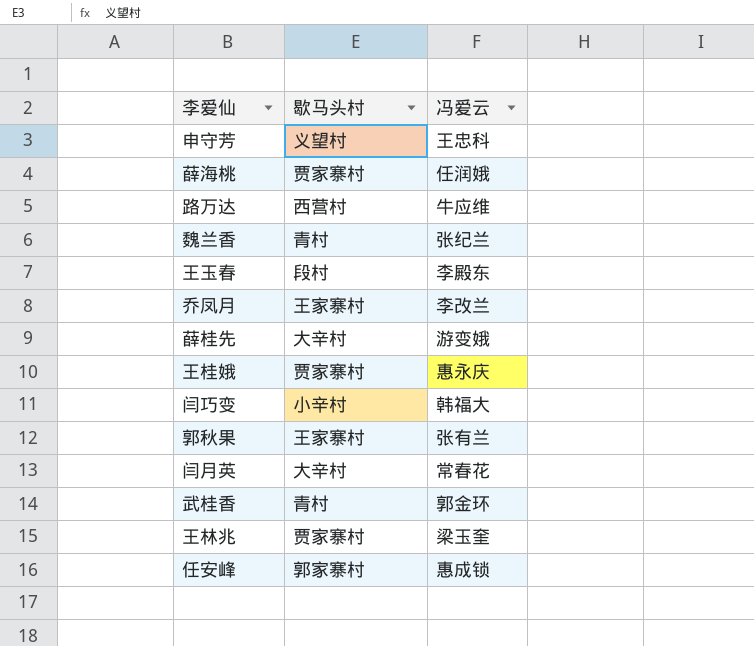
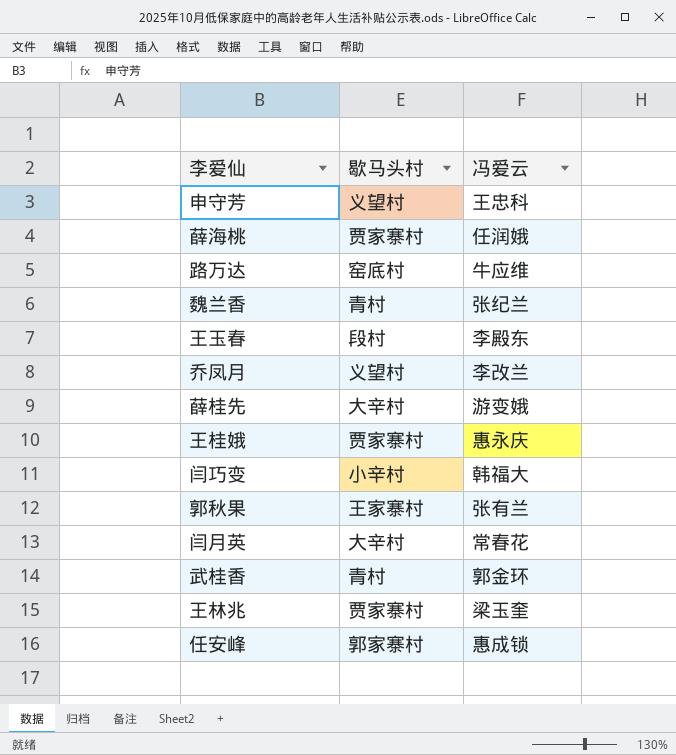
路万达 | 歇马头村: 西营村 -> 窑底村
乔凤月 | 歇马头村: 王家寨村 -> 义望村

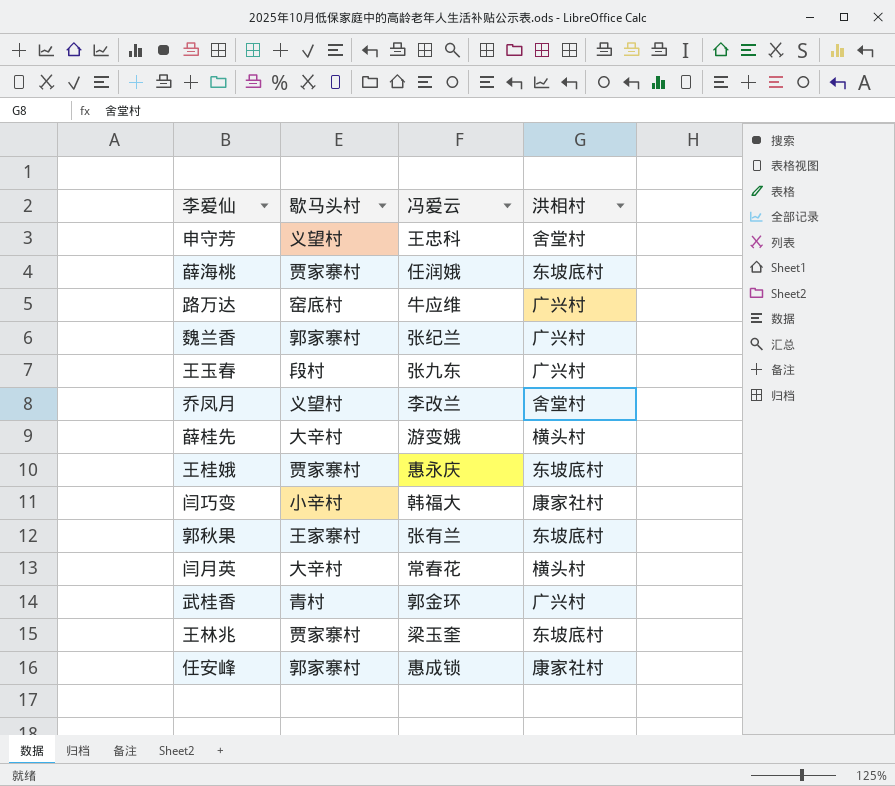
column 洪相村 | position: none -> 4
魏兰香 | 歇马头村: 青村 -> 郭家寨村
王玉春 | 冯爱云: 李殿东 -> 张九东

